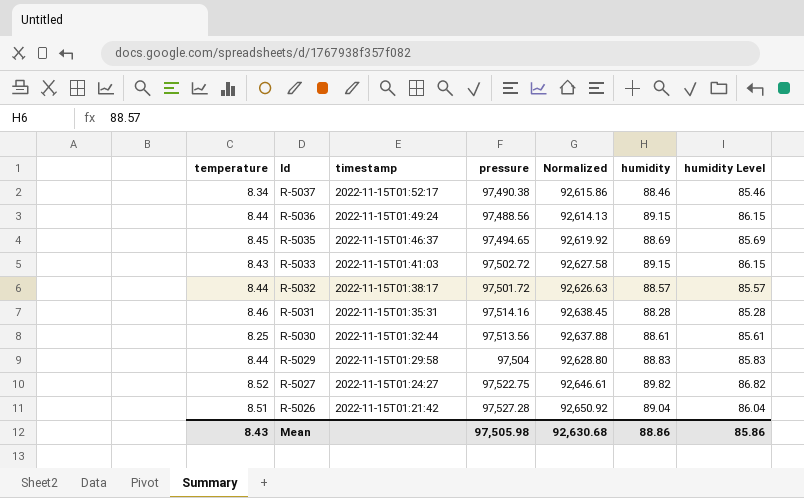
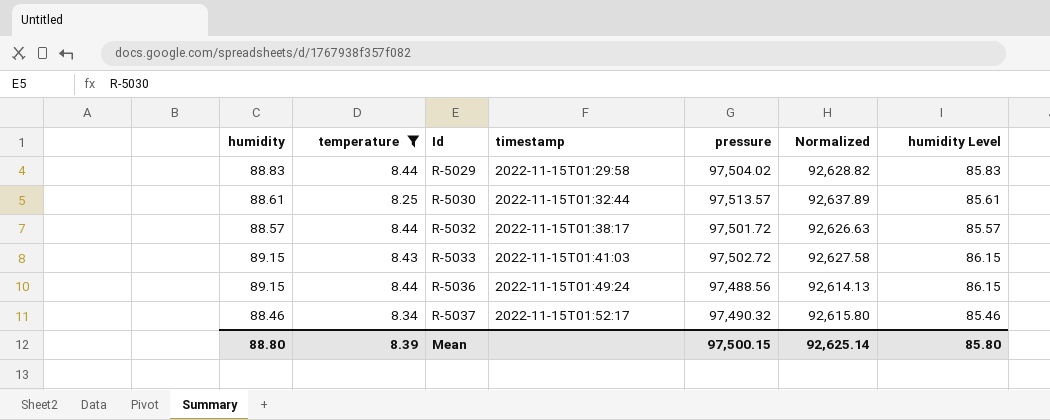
filter: none -> temperature <= 8.44
row order: Id descending -> Id ascending
column humidity | position: 6 -> 1
R-5029 | pressure: 97,504 -> 97,504.02
R-5029 | Normalized: 92,628.80 -> 92,628.82
R-5030 | pressure: 97,513.56 -> 97,513.57
R-5030 | Normalized: 92,637.88 -> 92,637.89
R-5037 | pressure: 97,490.38 -> 97,490.32
R-5037 | Normalized: 92,615.86 -> 92,615.80
Mean | humidity: 88.86 -> 88.80
Mean | temperature: 8.43 -> 8.39
Mean | pressure: 97,505.98 -> 97,500.15
Mean | Normalized: 92,630.68 -> 92,625.14
Mean | humidity Level: 85.86 -> 85.80

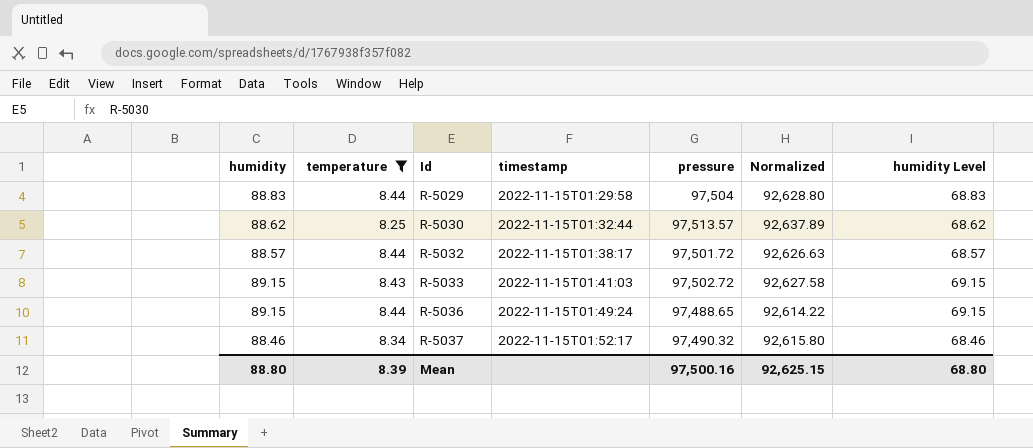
column humidity Level | formula: [humidity] - 3 -> [humidity] - 20
R-5029 | pressure: 97,504.02 -> 97,504
R-5029 | Normalized: 92,628.82 -> 92,628.80
R-5030 | humidity: 88.61 -> 88.62
R-5036 | pressure: 97,488.56 -> 97,488.65
R-5036 | Normalized: 92,614.13 -> 92,614.22
Mean | pressure: 97,500.15 -> 97,500.16
Mean | Normalized: 92,625.14 -> 92,625.15
Mean | humidity Level: 85.80 -> 68.80

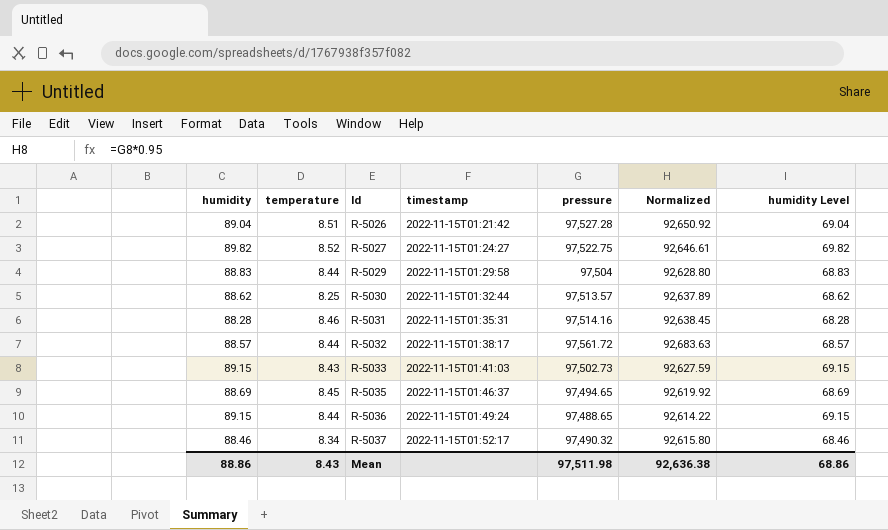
filter: temperature <= 8.44 -> none
R-5032 | pressure: 97,501.72 -> 97,561.72
R-5032 | Normalized: 92,626.63 -> 92,683.63
R-5033 | pressure: 97,502.72 -> 97,502.73
R-5033 | Normalized: 92,627.58 -> 92,627.59
Mean | humidity: 88.80 -> 88.86
Mean | temperature: 8.39 -> 8.43
Mean | pressure: 97,500.16 -> 97,511.98
Mean | Normalized: 92,625.15 -> 92,636.38
Mean | humidity Level: 68.80 -> 68.86

